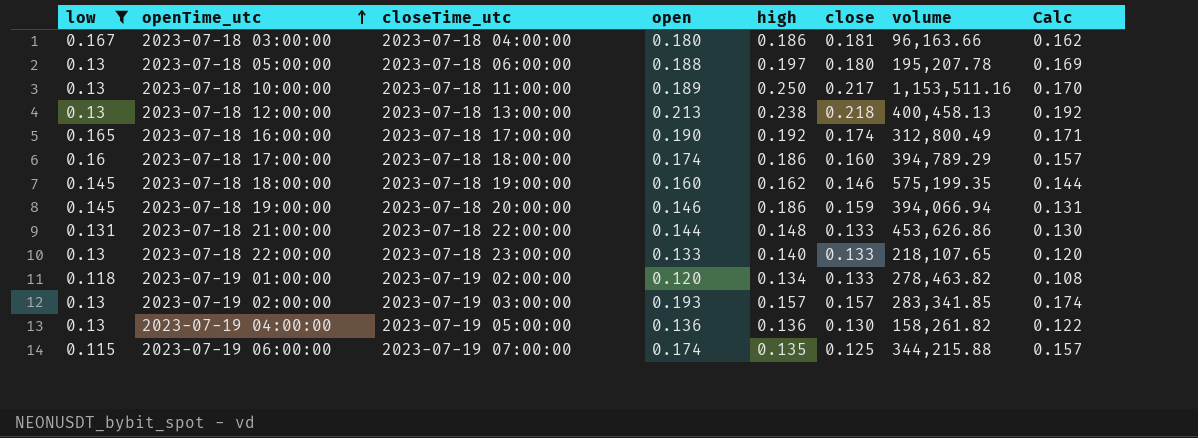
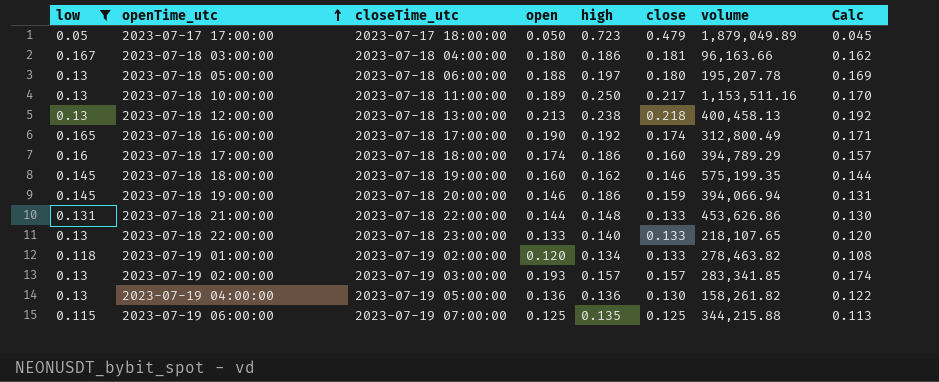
row 2023-07-17 17:00:00: none -> 0.05 | 2023-07-17 18:00:00 | 0.050 | 0.723 | 0.479 | 1,879,049.89 | 0.045
2023-07-19 06:00:00 | open: 0.174 -> 0.125
2023-07-19 06:00:00 | Calc: 0.157 -> 0.113

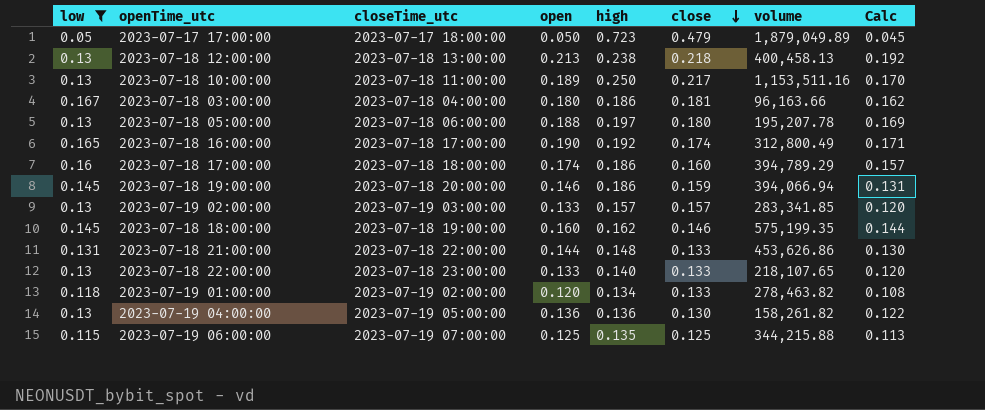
row order: openTime_utc ascending -> close descending
2023-07-19 02:00:00 | open: 0.193 -> 0.133
2023-07-19 02:00:00 | Calc: 0.174 -> 0.120

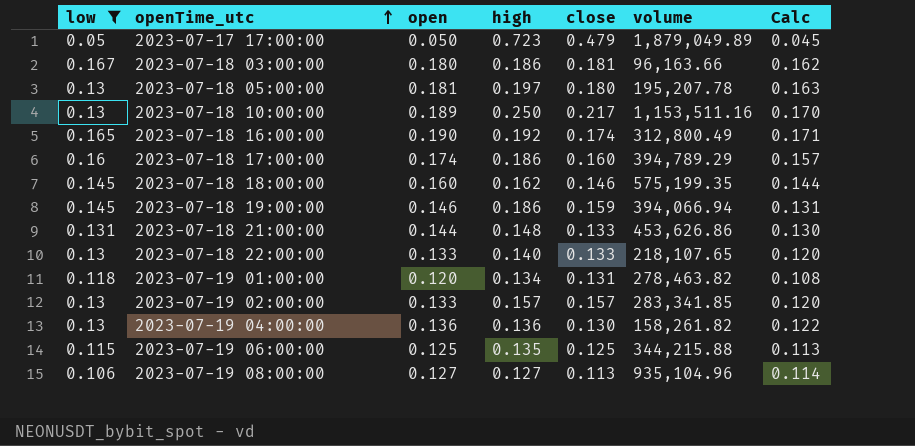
row order: close descending -> openTime_utc ascending
column closeTime_utc | position: 3 -> none
row 2023-07-18 12:00:00: 0.13 | 2023-07-18 13:00:00 | 0.213 | 0.238 | 0.218 | 400,458.13 | 0.192 -> none
2023-07-18 05:00:00 | open: 0.188 -> 0.181
2023-07-18 05:00:00 | Calc: 0.169 -> 0.163
2023-07-19 01:00:00 | close: 0.133 -> 0.131
row 2023-07-19 08:00:00: none -> 0.106 | 0.127 | 0.127 | 0.113 | 935,104.96 | 0.114

